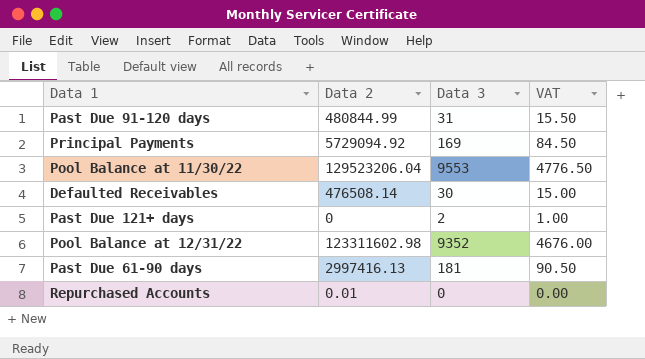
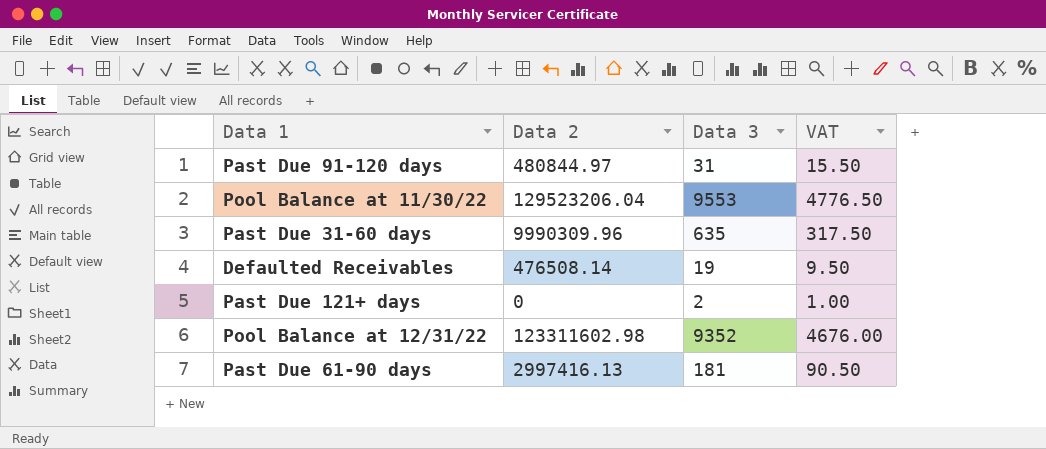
row Principal Payments: 5729094.92 | 169 | 84.50 -> none
row Repurchased Accounts: 0.01 | 0 | 0.00 -> none
Past Due 91-120 days | Data 2: 480844.99 -> 480844.97
row Past Due 31-60 days: none -> 9990309.96 | 635 | 317.50
Defaulted Receivables | Data 3: 30 -> 19
Defaulted Receivables | VAT: 15.00 -> 9.50

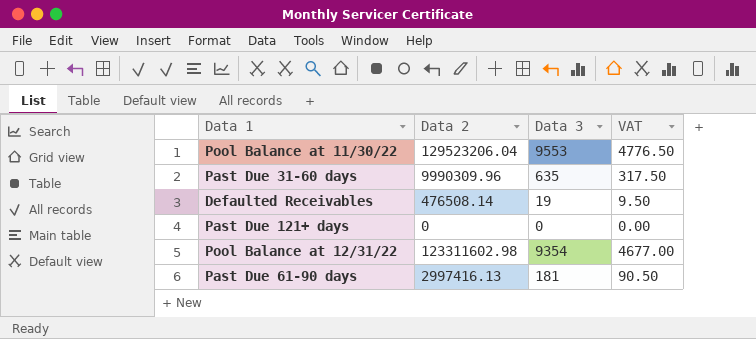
row Past Due 91-120 days: 480844.97 | 31 | 15.50 -> none
Past Due 121+ days | Data 3: 2 -> 0
Past Due 121+ days | VAT: 1.00 -> 0.00
Pool Balance at 12/31/22 | Data 3: 9352 -> 9354
Pool Balance at 12/31/22 | VAT: 4676.00 -> 4677.00

